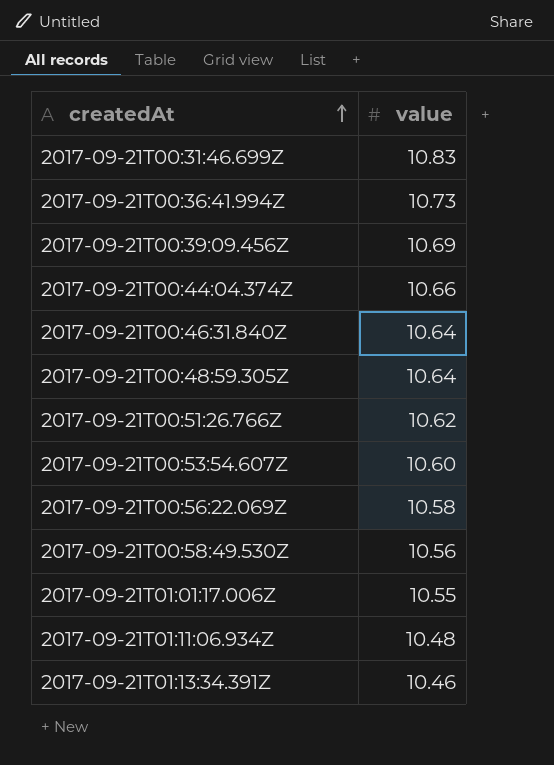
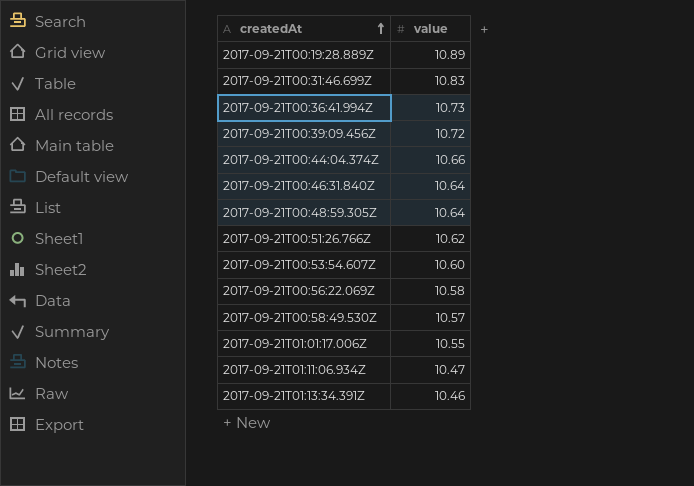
row 2017-09-21T00:19:28.889Z: none -> 10.89
2017-09-21T00:39:09.456Z | value: 10.69 -> 10.72
2017-09-21T00:58:49.530Z | value: 10.56 -> 10.57
2017-09-21T01:11:06.934Z | value: 10.48 -> 10.47

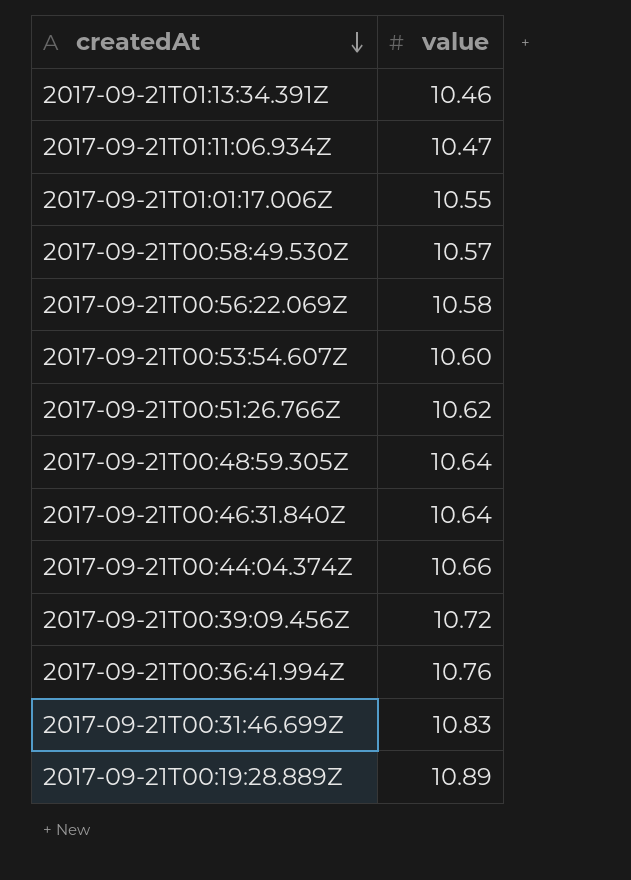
row order: createdAt ascending -> createdAt descending
2017-09-21T00:36:41.994Z | value: 10.73 -> 10.76

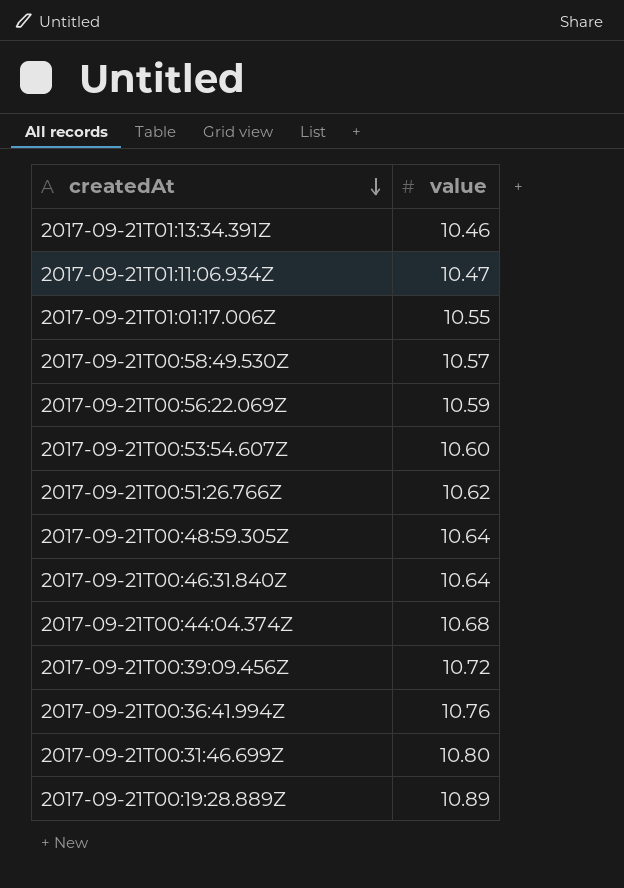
2017-09-21T00:56:22.069Z | value: 10.58 -> 10.59
2017-09-21T00:44:04.374Z | value: 10.66 -> 10.68
2017-09-21T00:31:46.699Z | value: 10.83 -> 10.80

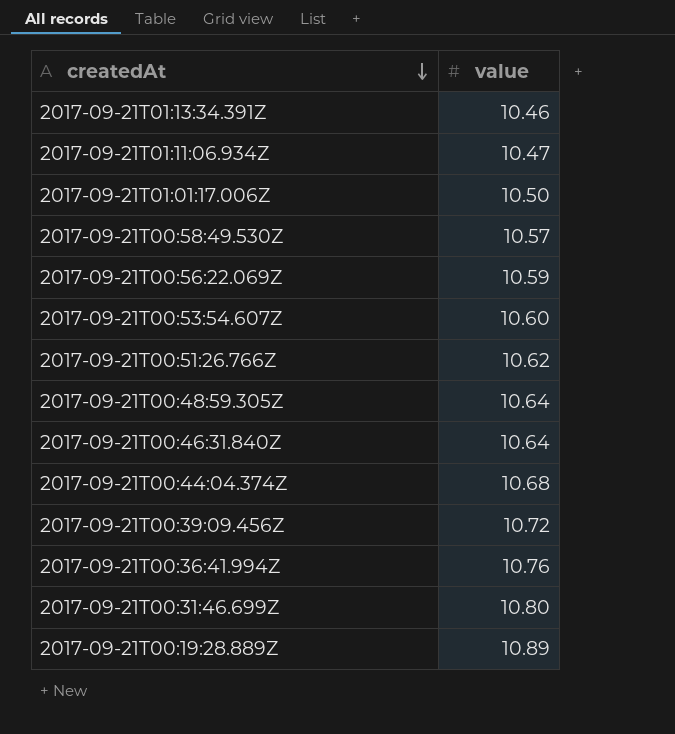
2017-09-21T01:01:17.006Z | value: 10.55 -> 10.50

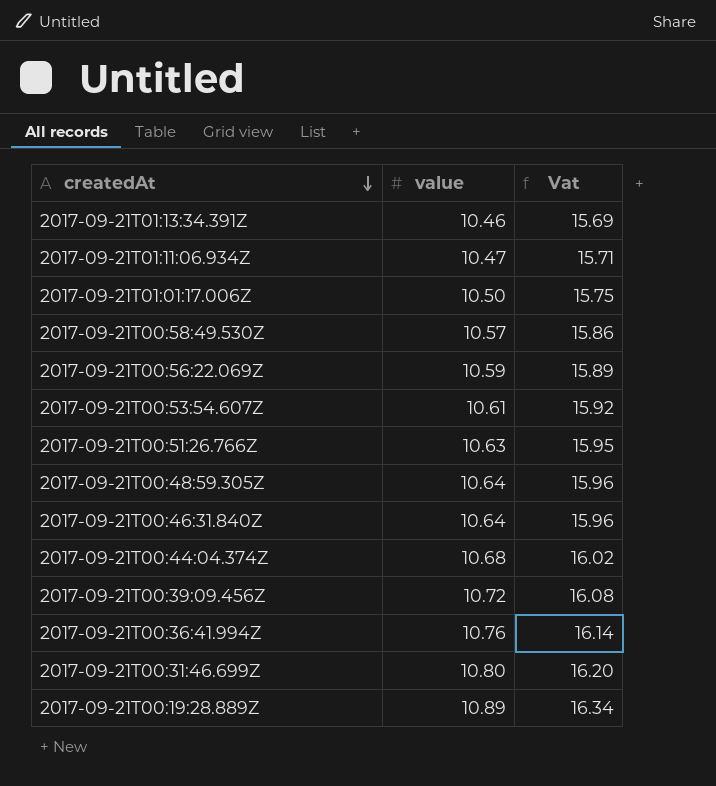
column Vat | formula: none -> [value] * 1.5
2017-09-21T00:53:54.607Z | value: 10.60 -> 10.61
2017-09-21T00:51:26.766Z | value: 10.62 -> 10.63

